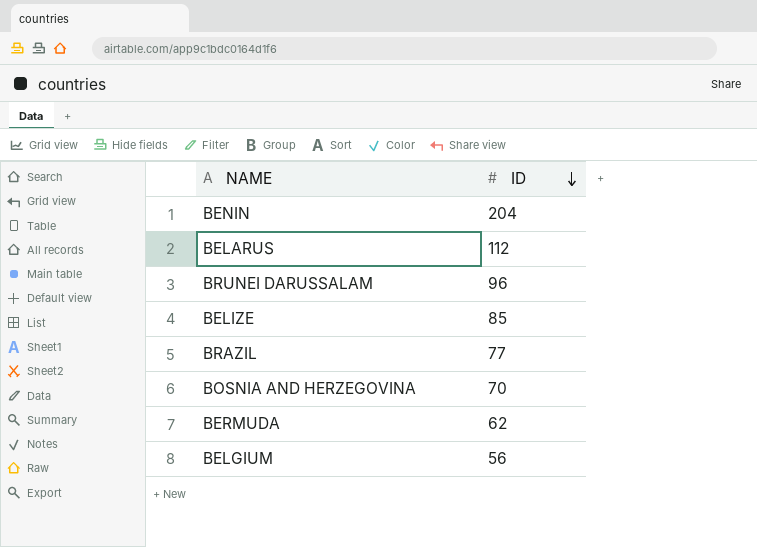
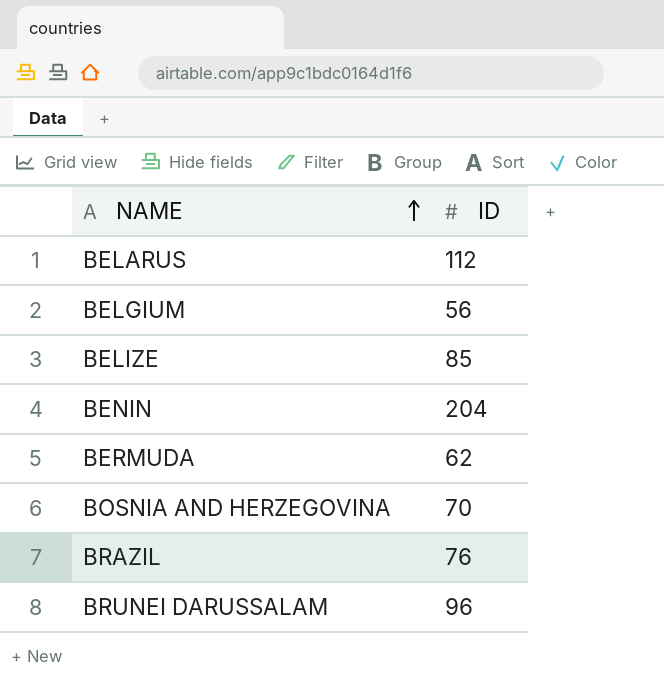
row order: ID descending -> NAME ascending
BRAZIL | ID: 77 -> 76

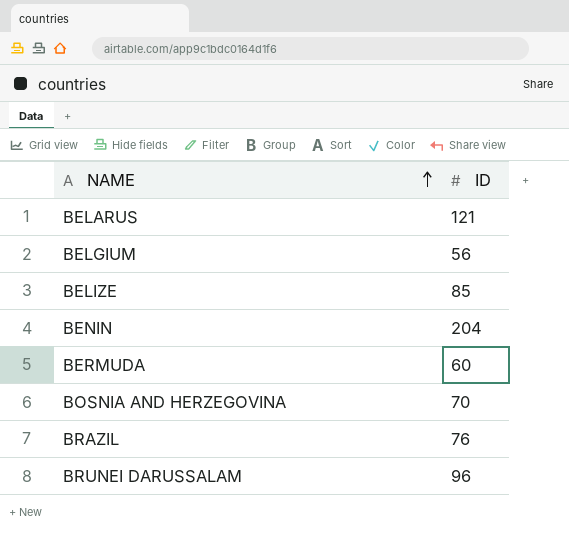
BELARUS | ID: 112 -> 121
BERMUDA | ID: 62 -> 60

